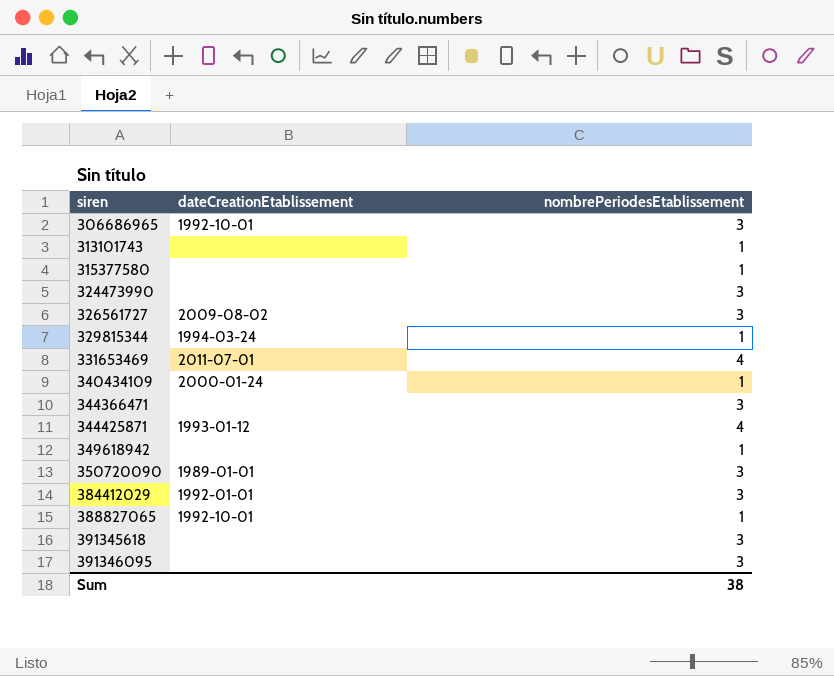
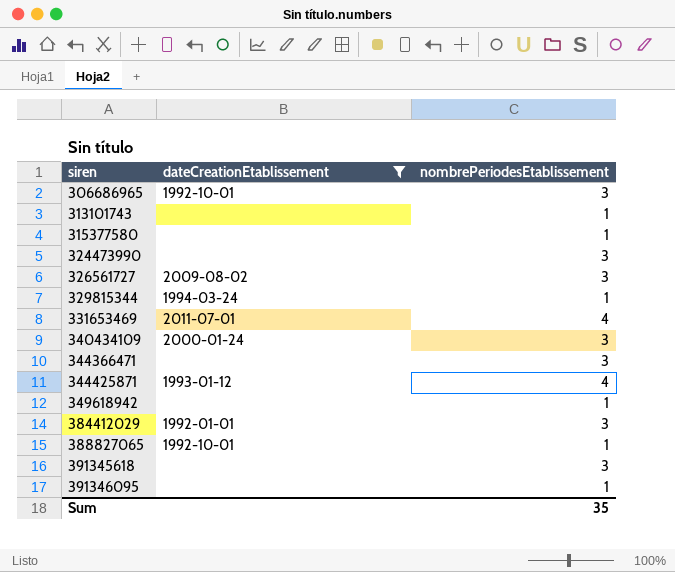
filter: none -> dateCreationEtablissement != 1989-01-01
340434109 | nombrePeriodesEtablissement: 1 -> 3
391346095 | nombrePeriodesEtablissement: 3 -> 1
Sum | nombrePeriodesEtablissement: 38 -> 35

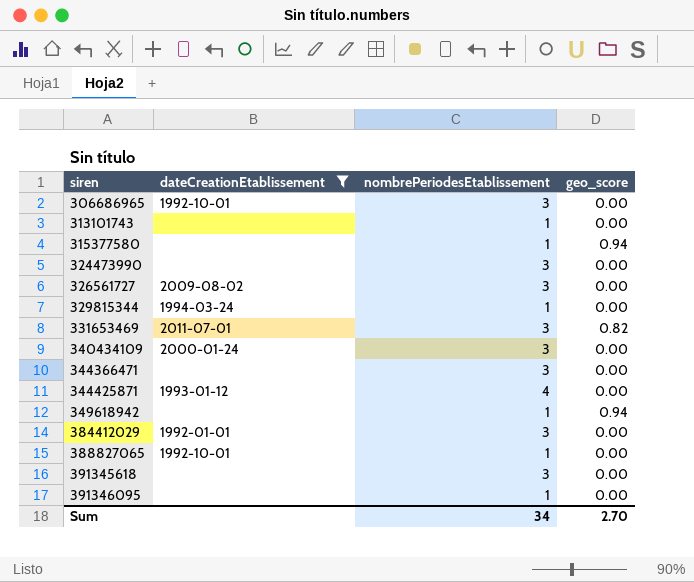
column geo_score | position: none -> 4
331653469 | nombrePeriodesEtablissement: 4 -> 3
Sum | nombrePeriodesEtablissement: 35 -> 34

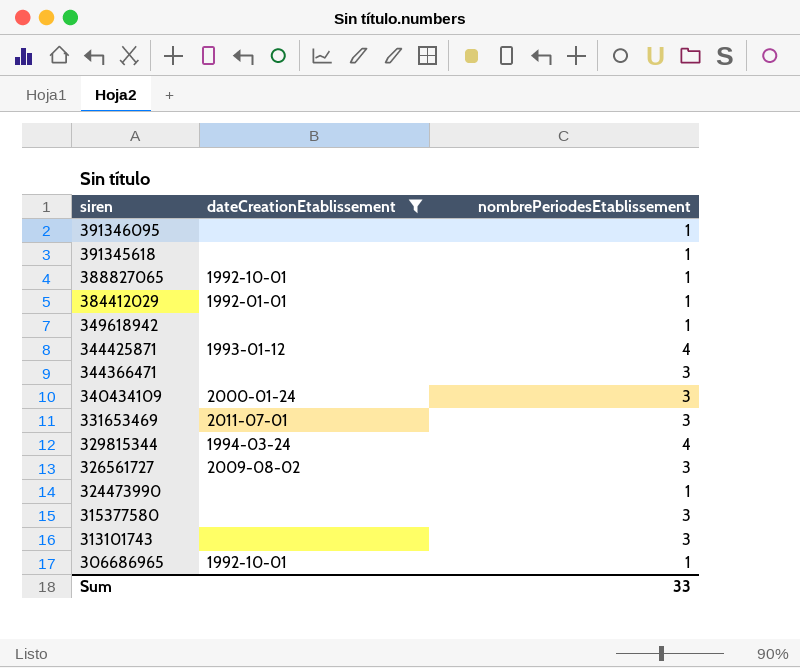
row order: siren ascending -> siren descending
column geo_score | position: 4 -> none
391345618 | nombrePeriodesEtablissement: 3 -> 1
384412029 | nombrePeriodesEtablissement: 3 -> 1
329815344 | nombrePeriodesEtablissement: 1 -> 4
324473990 | nombrePeriodesEtablissement: 3 -> 1
315377580 | nombrePeriodesEtablissement: 1 -> 3
313101743 | nombrePeriodesEtablissement: 1 -> 3
306686965 | nombrePeriodesEtablissement: 3 -> 1
Sum | nombrePeriodesEtablissement: 34 -> 33

